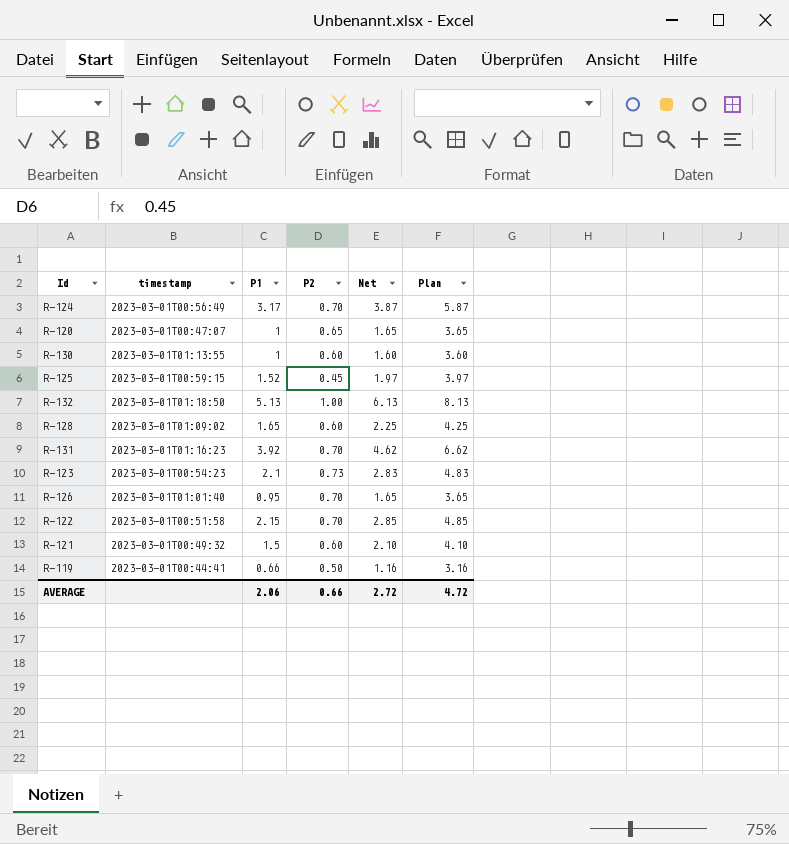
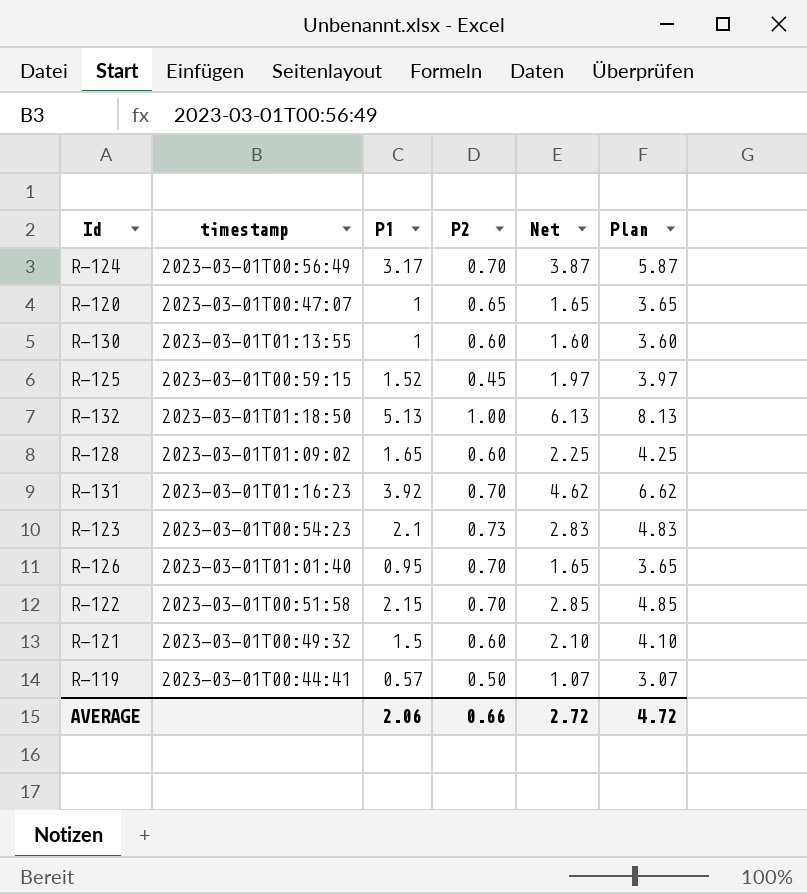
R-119 | P1: 0.66 -> 0.57
R-119 | Net: 1.16 -> 1.07
R-119 | Plan: 3.16 -> 3.07

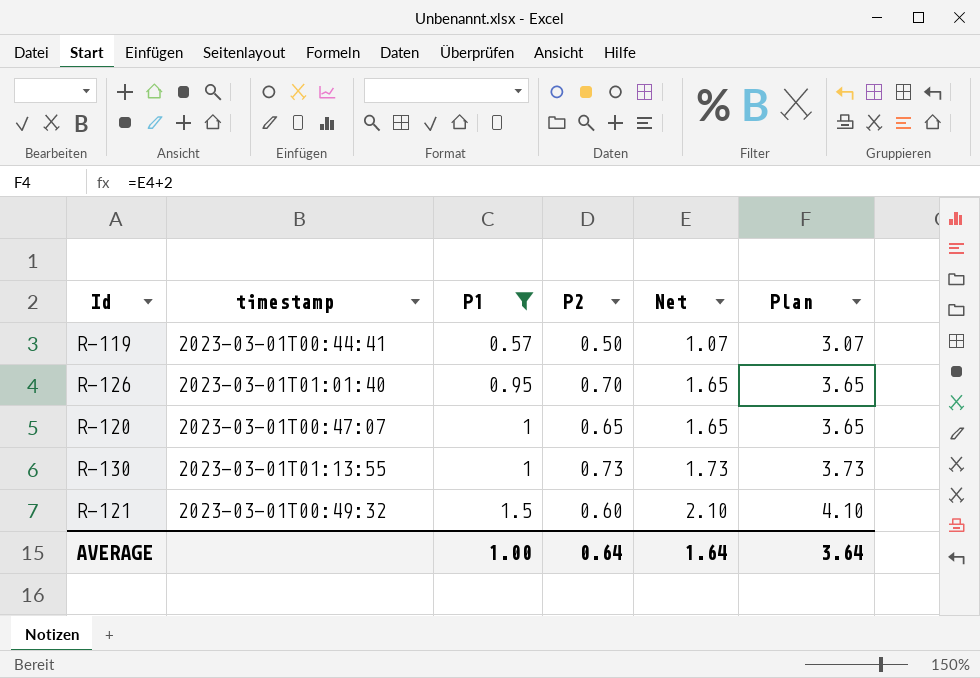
filter: none -> P1 <= 1.5
row order: none -> P1 ascending
R-130 | P2: 0.60 -> 0.73
R-130 | Net: 1.60 -> 1.73
R-130 | Plan: 3.60 -> 3.73
AVERAGE | P1: 2.06 -> 1.00
AVERAGE | P2: 0.66 -> 0.64
AVERAGE | Net: 2.72 -> 1.64
AVERAGE | Plan: 4.72 -> 3.64

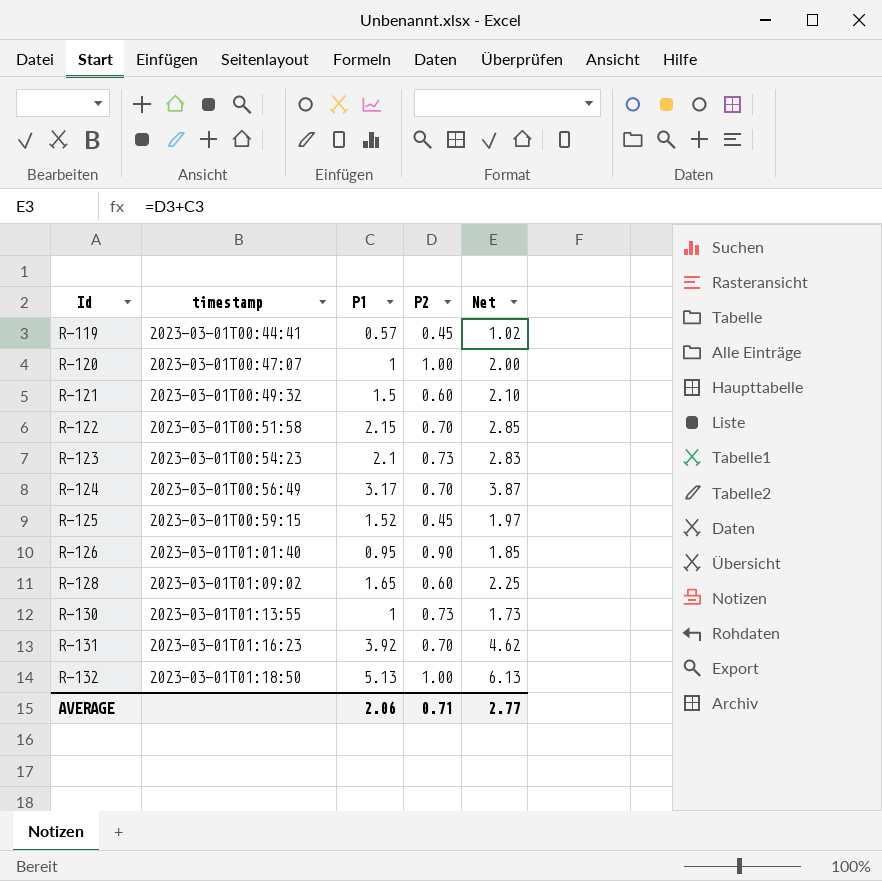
filter: P1 <= 1.5 -> none
row order: P1 ascending -> Id ascending
column Plan | formula: [Net] + 2 -> none
R-119 | P2: 0.50 -> 0.45
R-119 | Net: 1.07 -> 1.02
R-120 | P2: 0.65 -> 1.00
R-120 | Net: 1.65 -> 2.00
R-126 | P2: 0.70 -> 0.90
R-126 | Net: 1.65 -> 1.85
AVERAGE | P1: 1.00 -> 2.06
AVERAGE | P2: 0.64 -> 0.71
AVERAGE | Net: 1.64 -> 2.77

